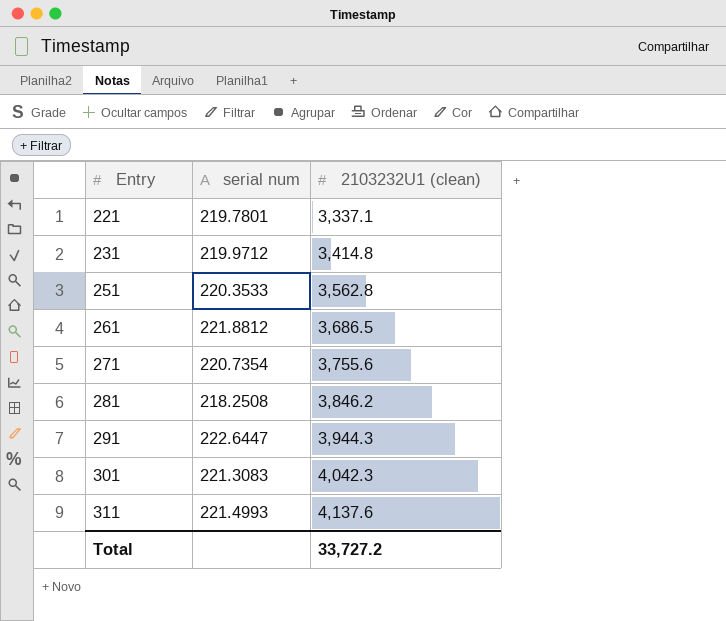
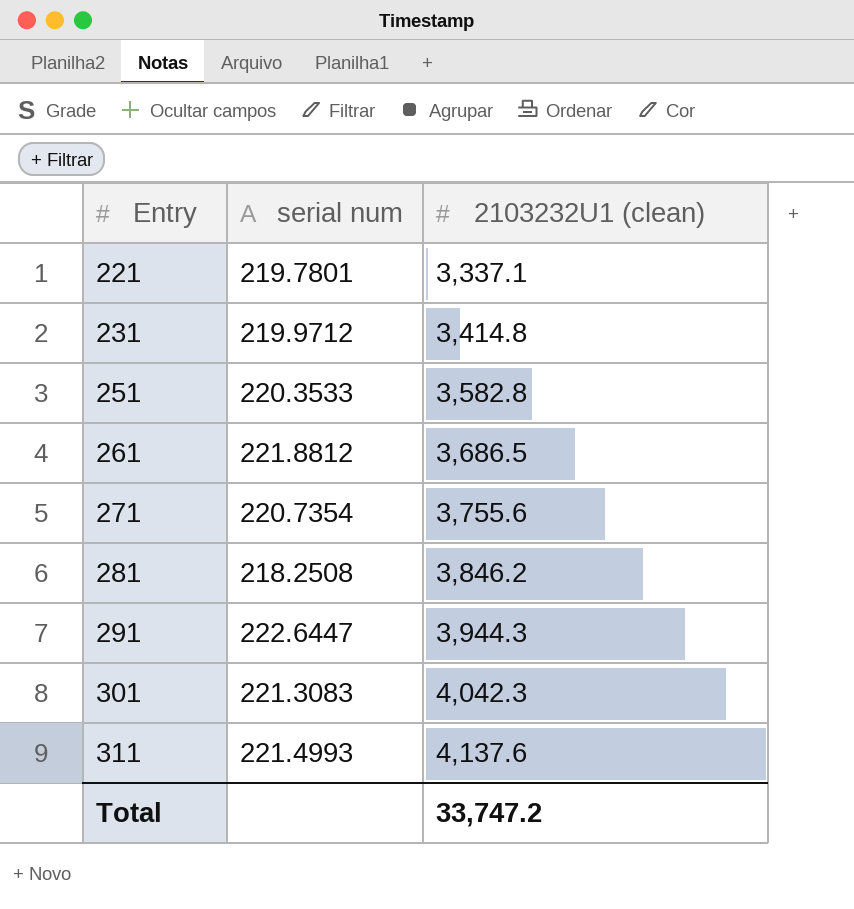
251 | 2103232U1 (clean): 3,562.8 -> 3,582.8
Total | 2103232U1 (clean): 33,727.2 -> 33,747.2

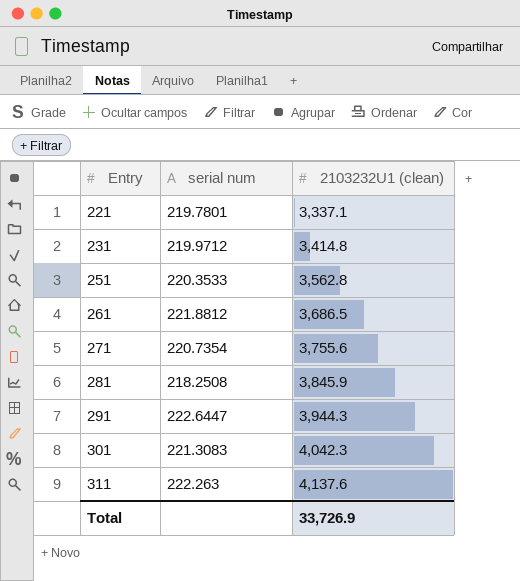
251 | 2103232U1 (clean): 3,582.8 -> 3,562.8
281 | 2103232U1 (clean): 3,846.2 -> 3,845.9
311 | serial num: 221.4993 -> 222.263
Total | 2103232U1 (clean): 33,747.2 -> 33,726.9

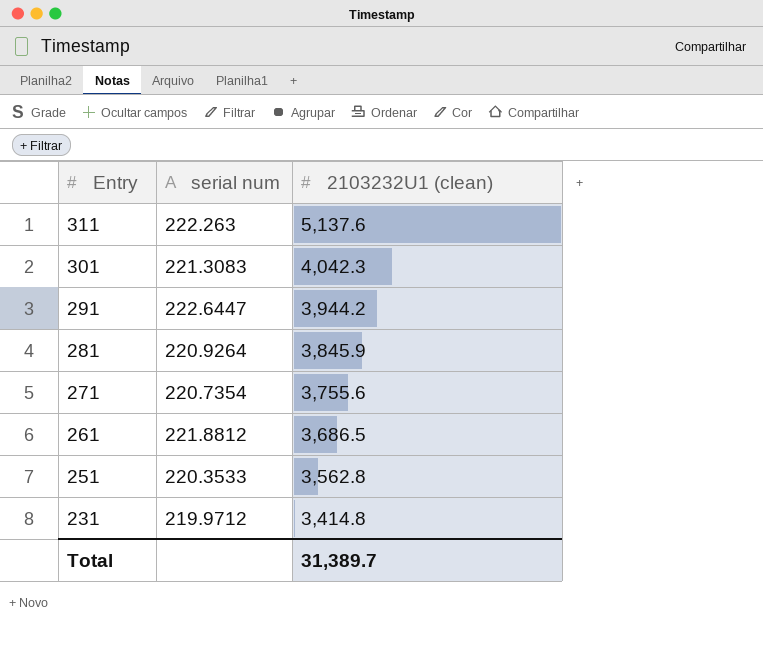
row order: Entry ascending -> Entry descending
row 221: 219.7801 | 3,337.1 -> none
311 | 2103232U1 (clean): 4,137.6 -> 5,137.6
291 | 2103232U1 (clean): 3,944.3 -> 3,944.2
281 | serial num: 218.2508 -> 220.9264
Total | 2103232U1 (clean): 33,726.9 -> 31,389.7

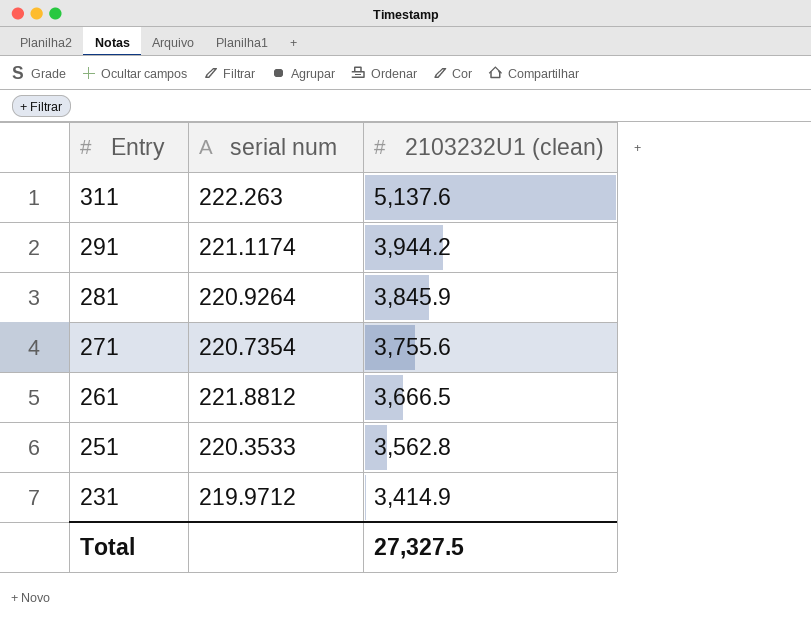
row 301: 221.3083 | 4,042.3 -> none
291 | serial num: 222.6447 -> 221.1174
261 | 2103232U1 (clean): 3,686.5 -> 3,666.5
231 | 2103232U1 (clean): 3,414.8 -> 3,414.9
Total | 2103232U1 (clean): 31,389.7 -> 27,327.5

